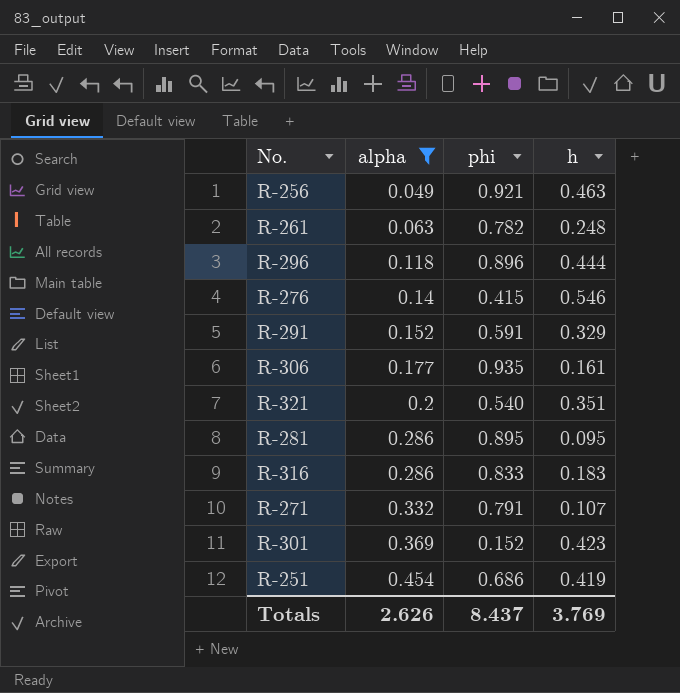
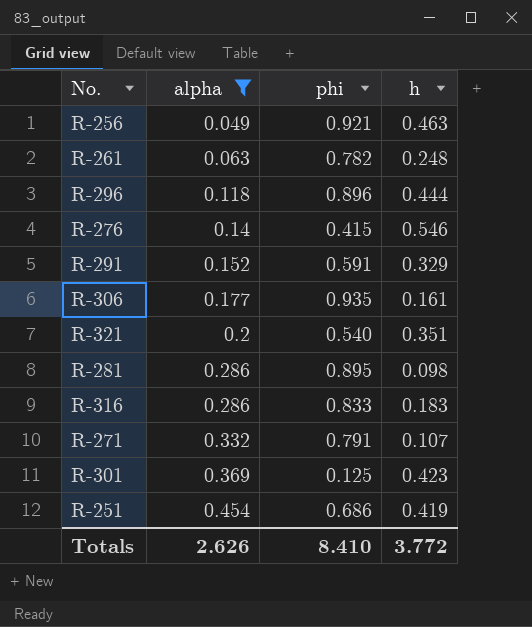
R-281 | h: 0.095 -> 0.098
R-301 | phi: 0.152 -> 0.125
Totals | phi: 8.437 -> 8.410
Totals | h: 3.769 -> 3.772

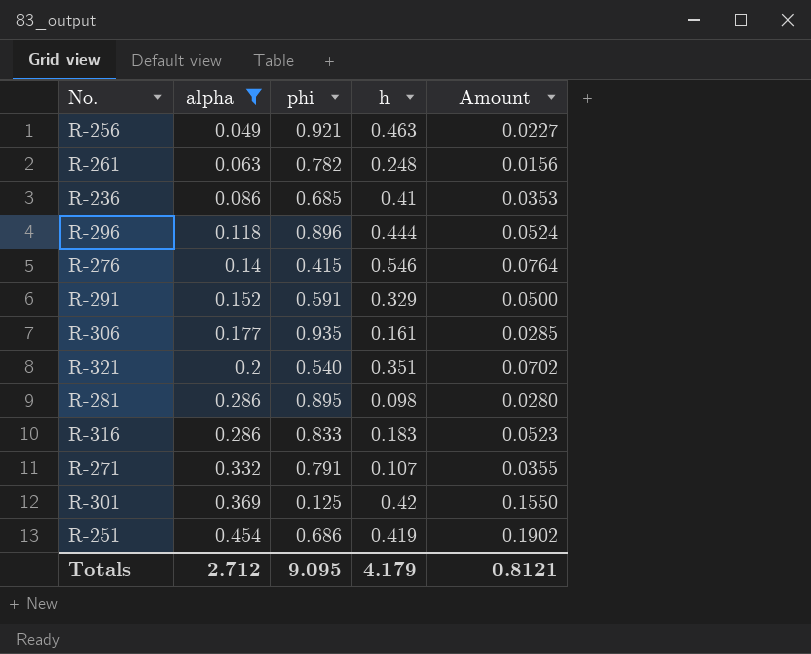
column Amount | formula: none -> [alpha] * [h]
row R-236: none -> 0.086 | 0.685 | 0.41 | 0.0353
R-301 | h: 0.423 -> 0.42
Totals | alpha: 2.626 -> 2.712
Totals | phi: 8.410 -> 9.095
Totals | h: 3.772 -> 4.179

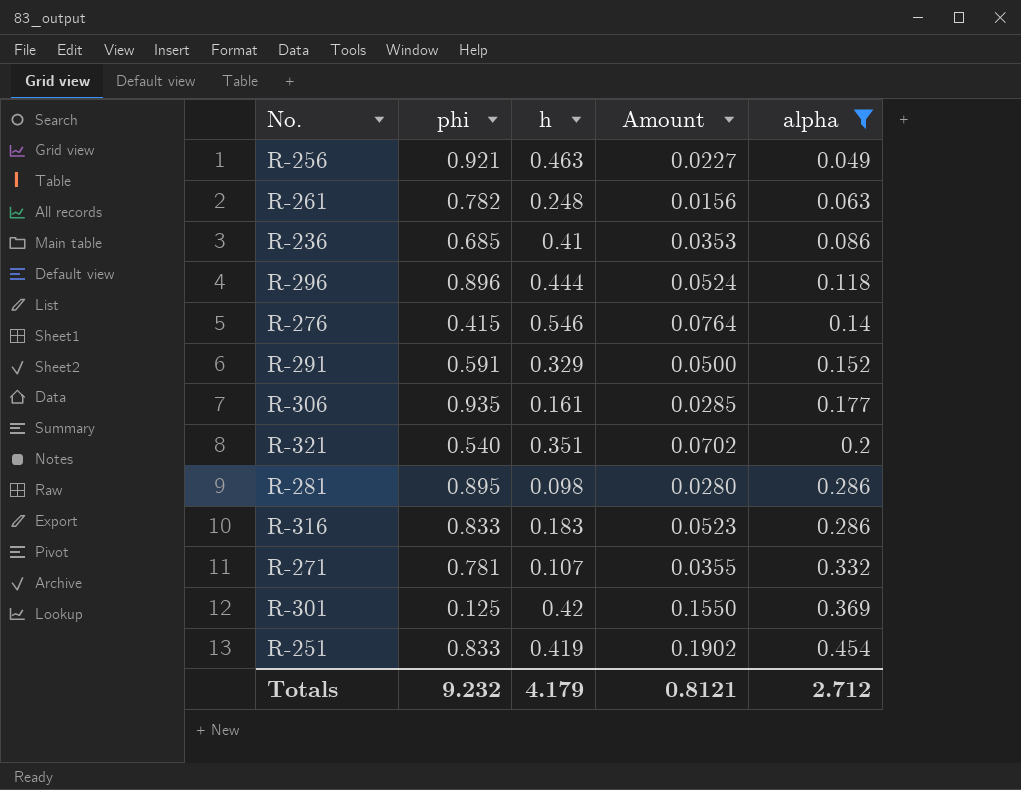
column alpha | position: 2 -> 5
R-271 | phi: 0.791 -> 0.781
R-251 | phi: 0.686 -> 0.833
Totals | phi: 9.095 -> 9.232

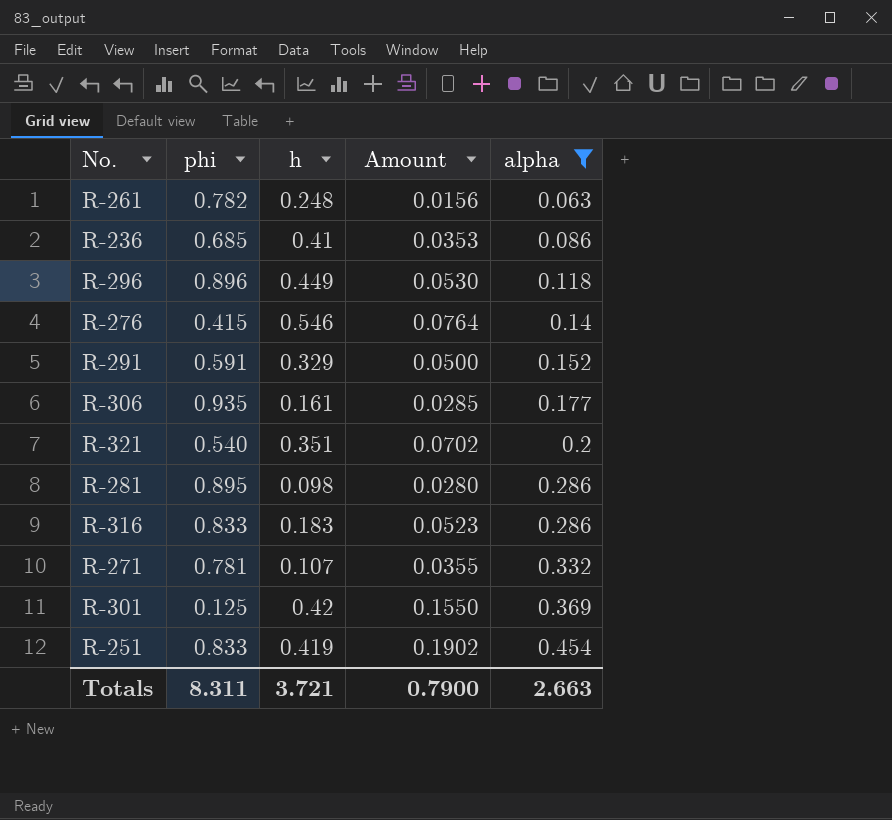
row R-256: 0.921 | 0.463 | 0.0227 | 0.049 -> none
R-296 | h: 0.444 -> 0.449
R-296 | Amount: 0.0524 -> 0.0530
Totals | phi: 9.232 -> 8.311
Totals | h: 4.179 -> 3.721
Totals | Amount: 0.8121 -> 0.7900
Totals | alpha: 2.712 -> 2.663

